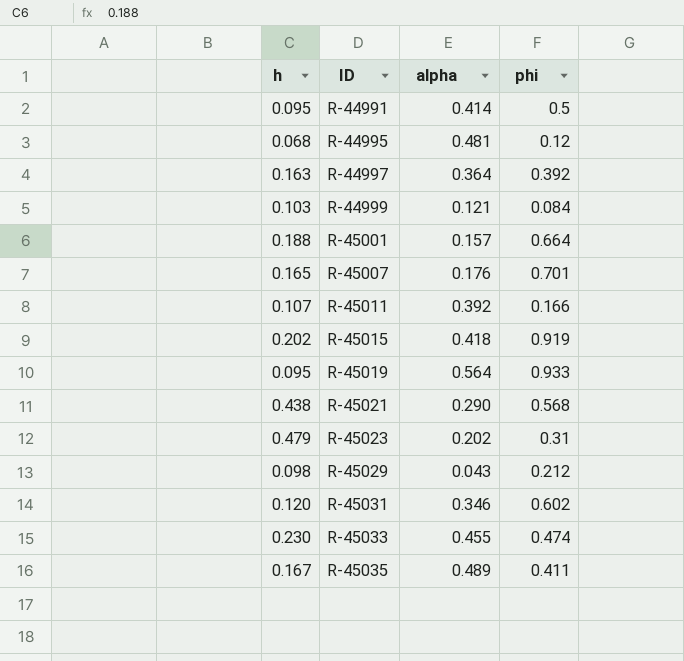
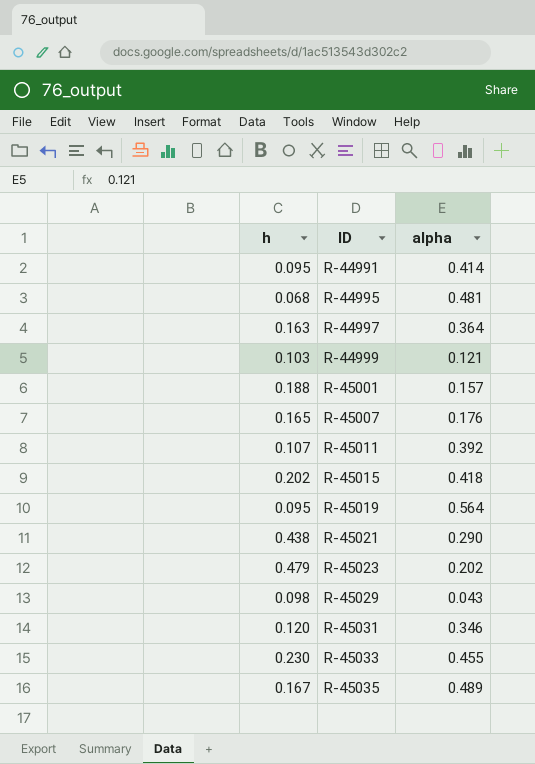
column phi | position: 4 -> none

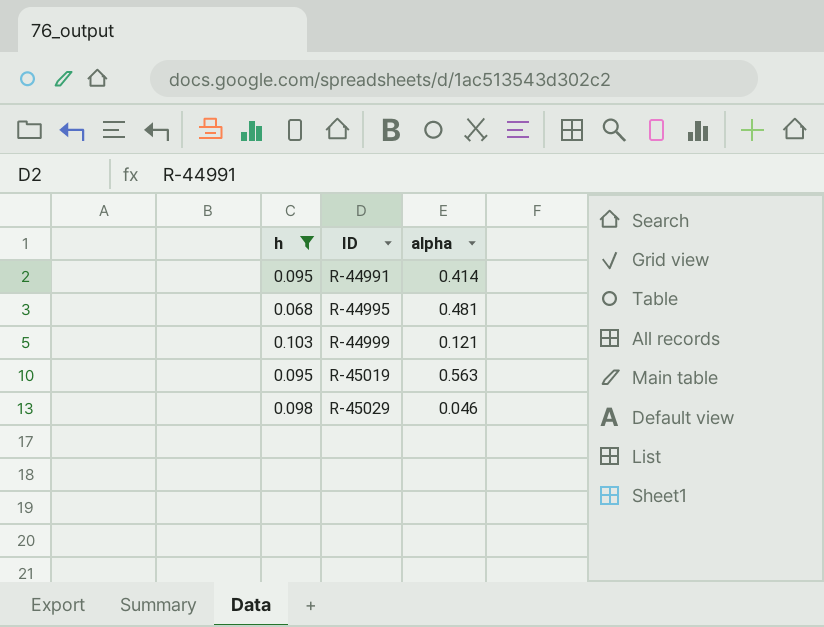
filter: none -> h <= 0.103
R-45019 | alpha: 0.564 -> 0.563
R-45029 | alpha: 0.043 -> 0.046

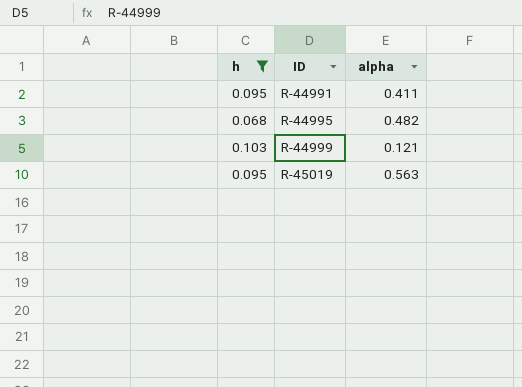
row R-45029: 0.098 | 0.046 -> none
R-44991 | alpha: 0.414 -> 0.411
R-44995 | alpha: 0.481 -> 0.482

